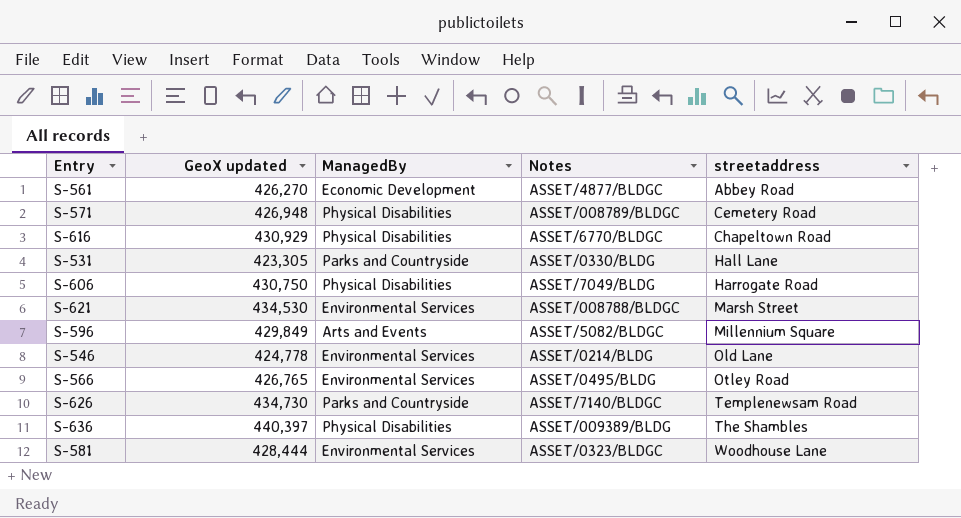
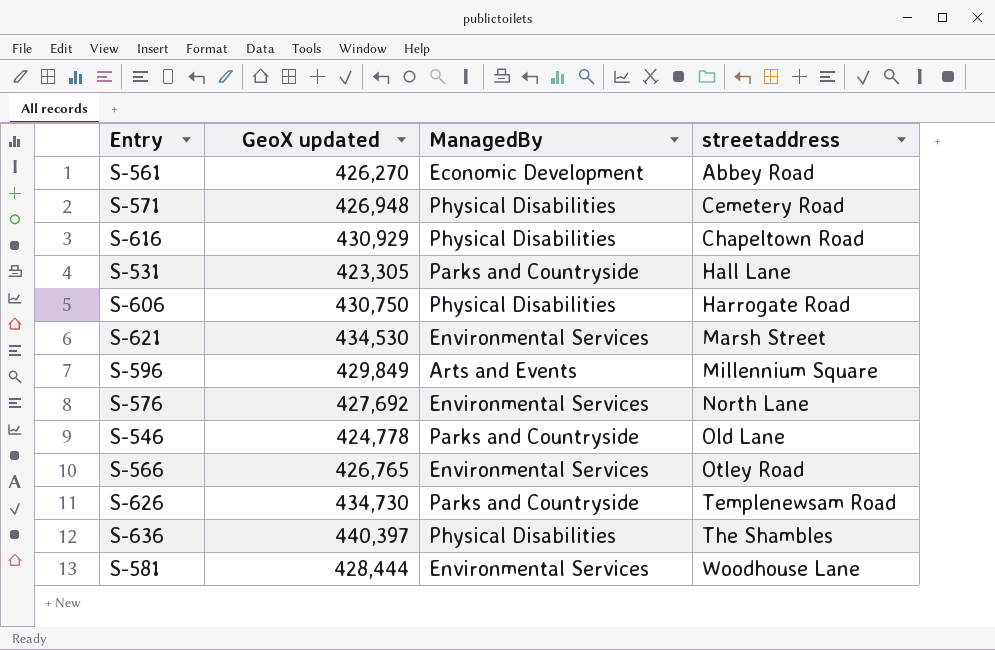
column Notes | position: 4 -> none
row S-576: none -> 427,692 | Environmental Services | North Lane
S-546 | ManagedBy: Environmental Services -> Parks and Countryside

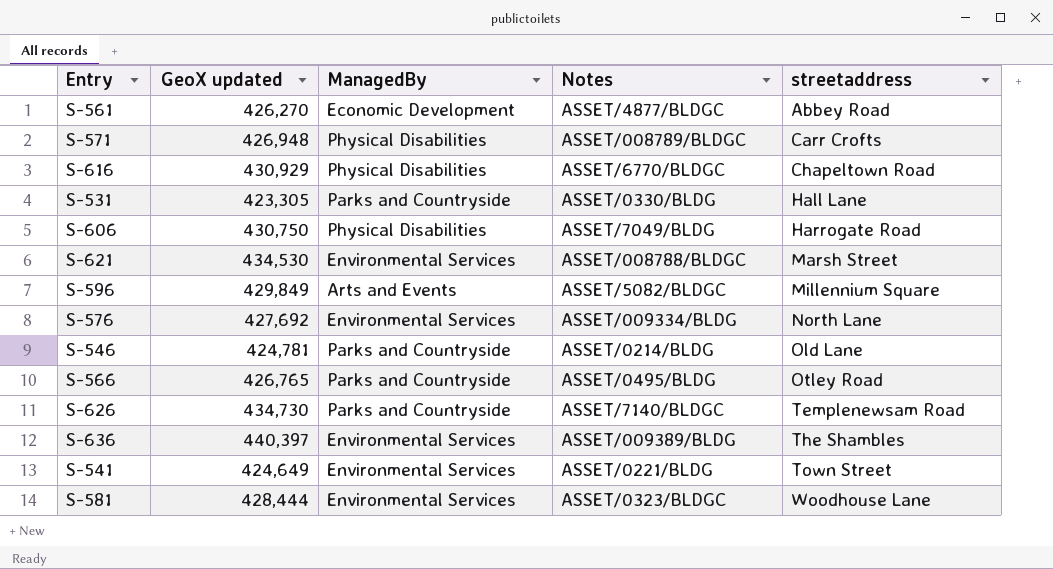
column Notes | position: none -> 4
S-571 | streetaddress: Cemetery Road -> Carr Crofts
S-546 | GeoX updated: 424,778 -> 424,781
S-566 | ManagedBy: Environmental Services -> Parks and Countryside
S-636 | ManagedBy: Physical Disabilities -> Environmental Services
row S-541: none -> 424,649 | Environmental Services | ASSET/0221/BLDG | Town Street

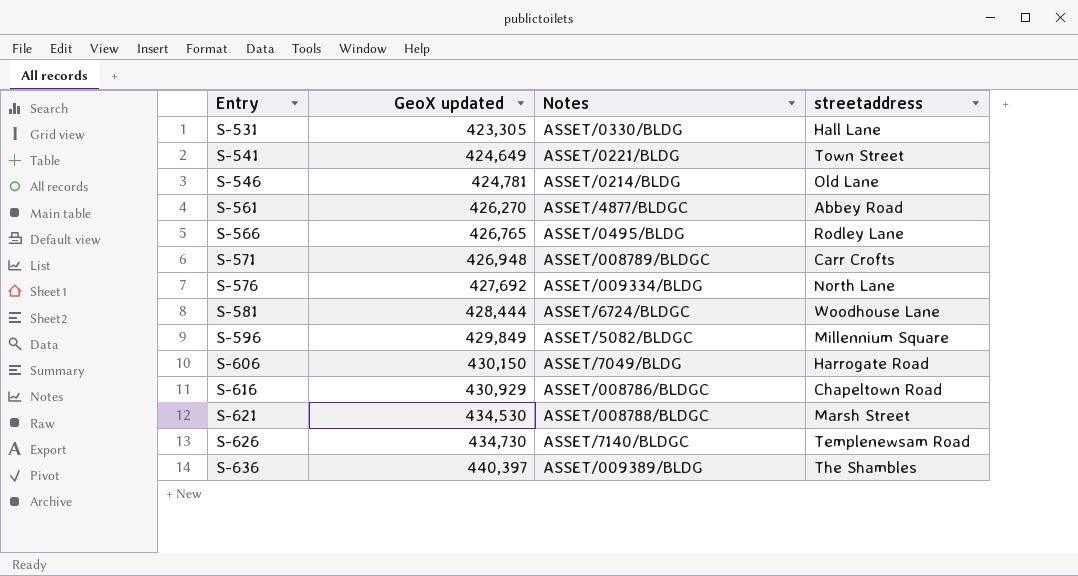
row order: streetaddress ascending -> Entry ascending
column ManagedBy | position: 3 -> none
S-566 | streetaddress: Otley Road -> Rodley Lane
S-581 | Notes: ASSET/0323/BLDGC -> ASSET/6724/BLDGC
S-606 | GeoX updated: 430,750 -> 430,150
S-616 | Notes: ASSET/6770/BLDGC -> ASSET/008786/BLDGC

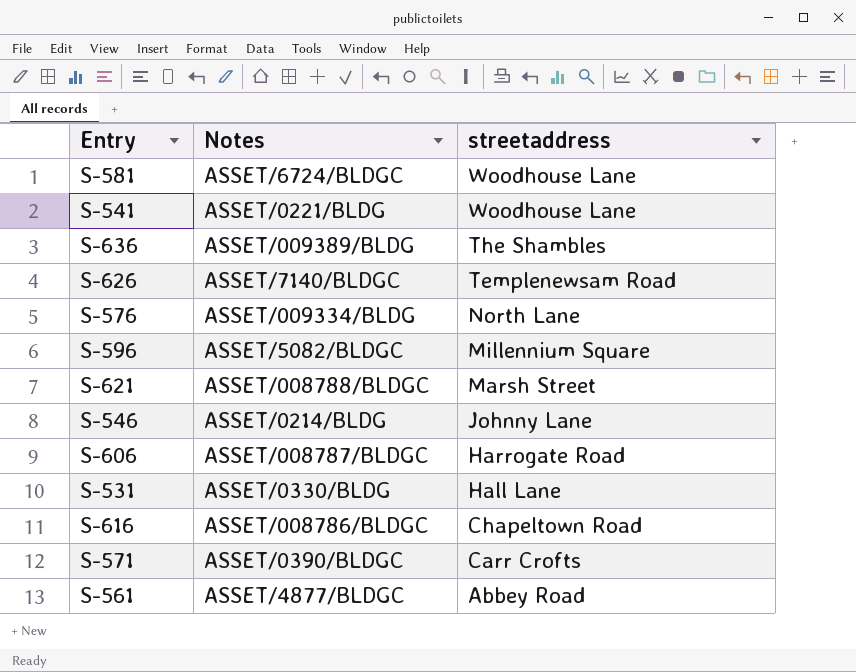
row order: Entry ascending -> streetaddress descending
column GeoX updated | position: 2 -> none
row S-566: 426,765 | ASSET/0495/BLDG | Rodley Lane -> none
S-541 | streetaddress: Town Street -> Woodhouse Lane
S-546 | streetaddress: Old Lane -> Johnny Lane
S-606 | Notes: ASSET/7049/BLDG -> ASSET/008787/BLDGC
S-571 | Notes: ASSET/008789/BLDGC -> ASSET/0390/BLDGC

